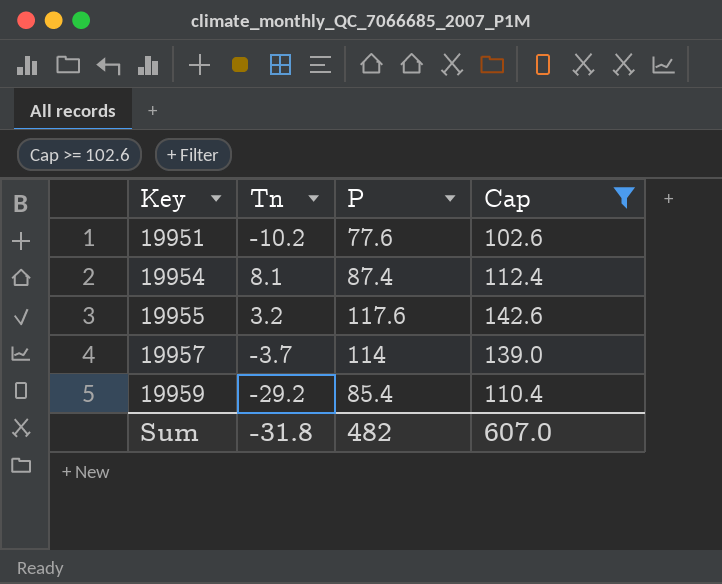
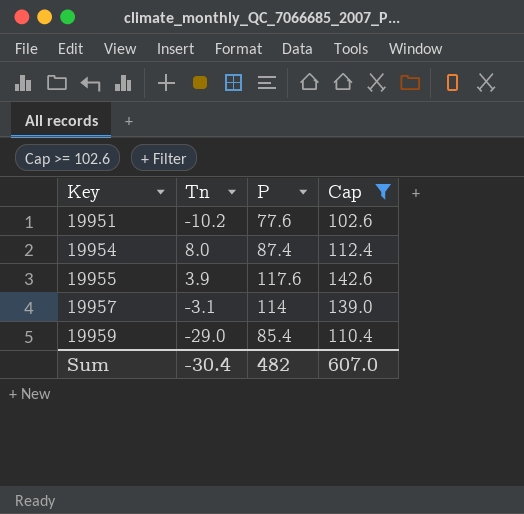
19954 | Tn: 8.1 -> 8.0
19955 | Tn: 3.2 -> 3.9
19957 | Tn: -3.7 -> -3.1
19959 | Tn: -29.2 -> -29.0
Sum | Tn: -31.8 -> -30.4

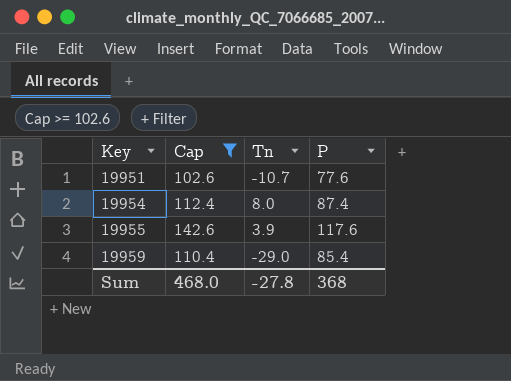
column Cap | position: 4 -> 2
row 19957: -3.1 | 114 | 139.0 -> none
19951 | Tn: -10.2 -> -10.7
Sum | Cap: 607.0 -> 468.0
Sum | Tn: -30.4 -> -27.8
Sum | P: 482 -> 368

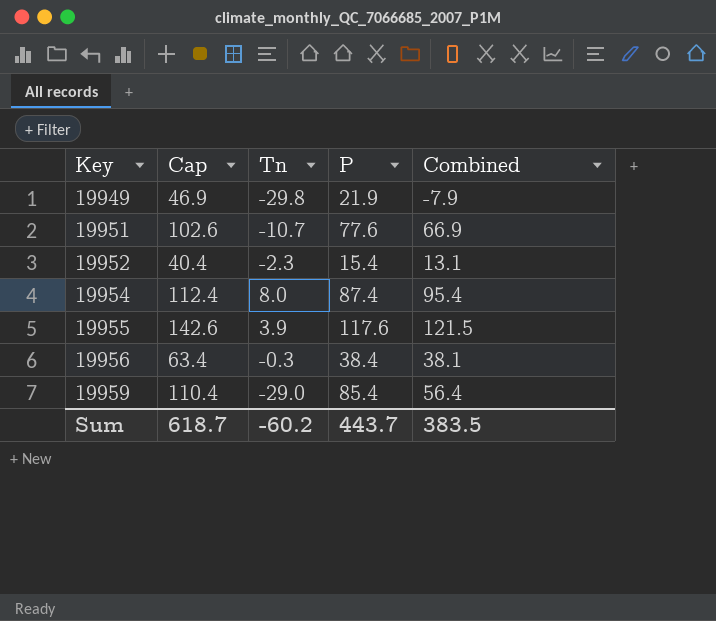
filter: Cap >= 102.6 -> none
column Combined | formula: none -> [Tn] + [P]
Sum | Cap: 468.0 -> 618.7
Sum | Tn: -27.8 -> -60.2
Sum | P: 368 -> 443.7

